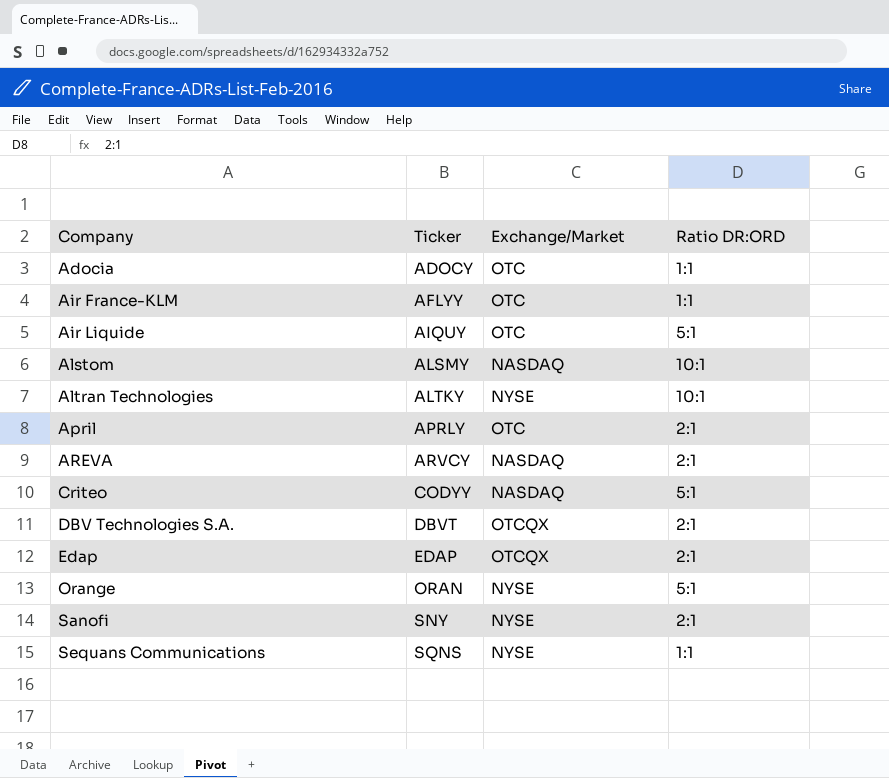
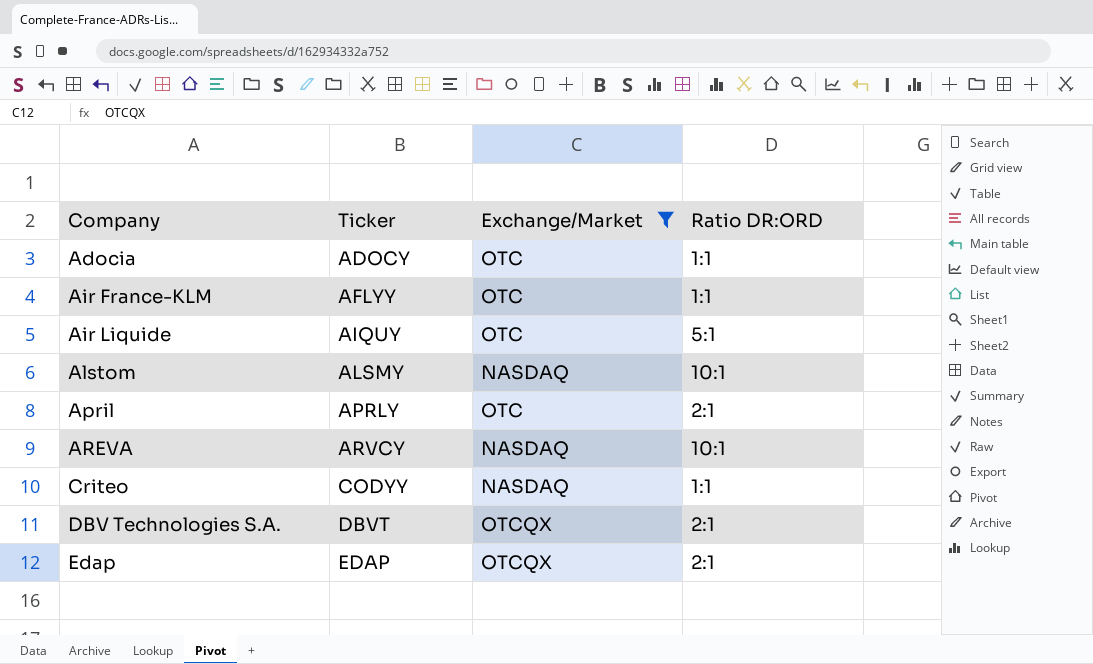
filter: none -> Exchange/Market != NYSE
AREVA | Ratio DR:ORD: 2:1 -> 10:1
Criteo | Ratio DR:ORD: 5:1 -> 1:1

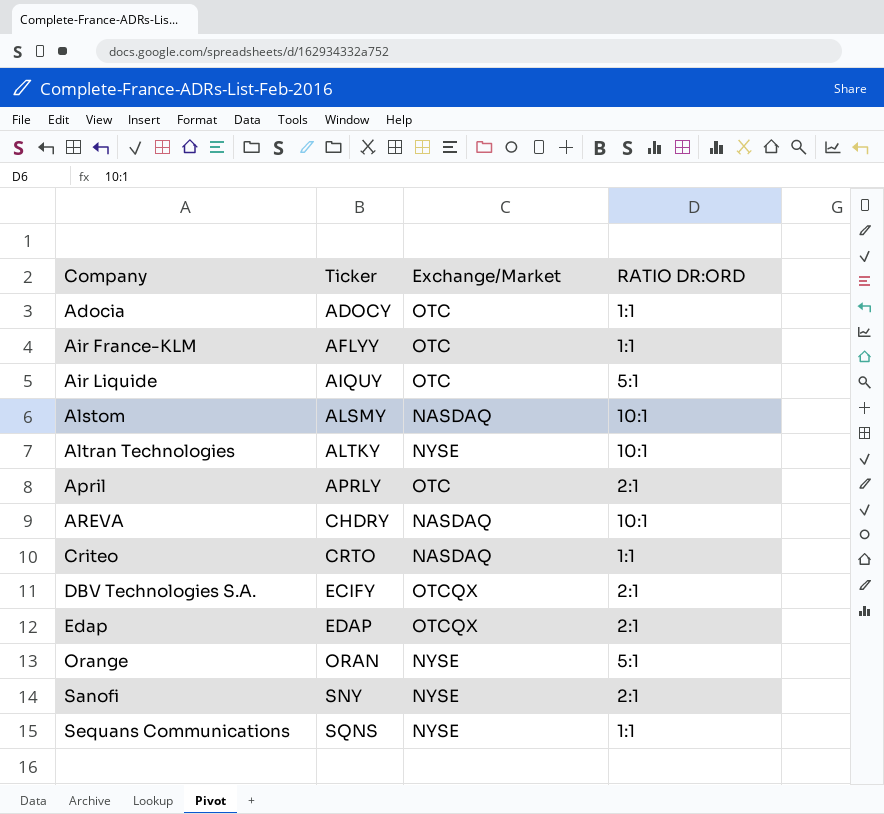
filter: Exchange/Market != NYSE -> none
column name: Ratio DR:ORD -> RATIO DR:ORD
AREVA | Ticker: ARVCY -> CHDRY
Criteo | Ticker: CODYY -> CRTO
DBV Technologies S.A. | Ticker: DBVT -> ECIFY

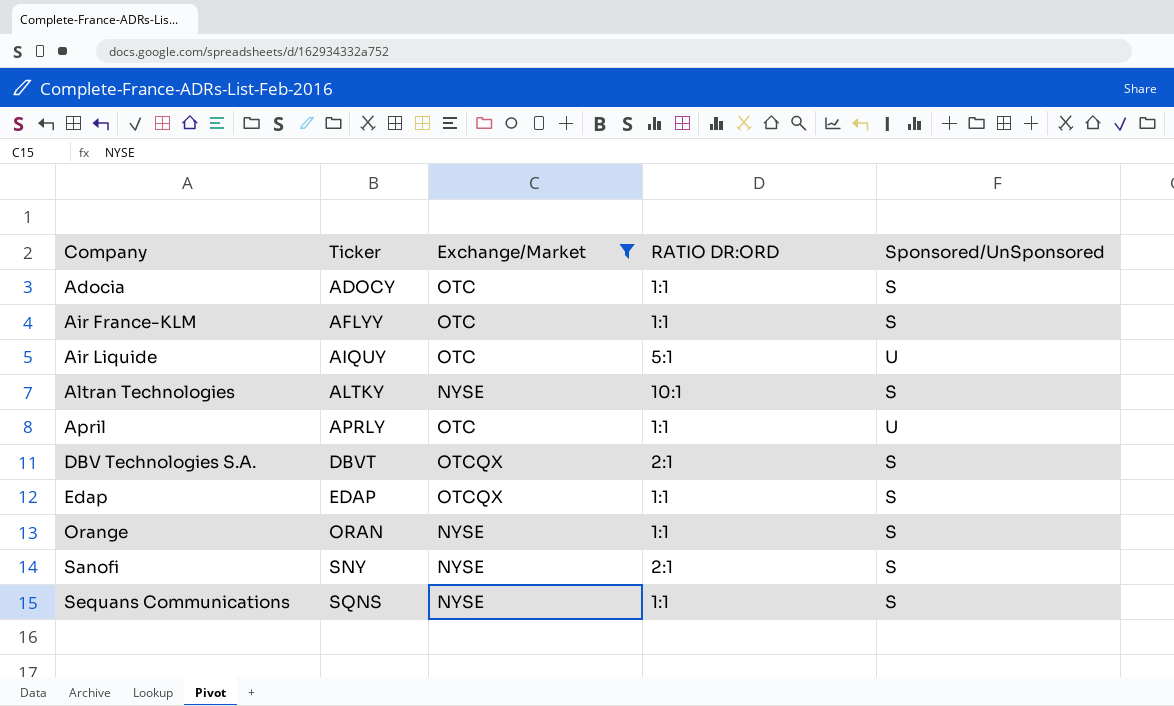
filter: none -> Exchange/Market != NASDAQ
column Sponsored/UnSponsored | position: none -> 5
April | RATIO DR:ORD: 2:1 -> 1:1
DBV Technologies S.A. | Ticker: ECIFY -> DBVT
Edap | RATIO DR:ORD: 2:1 -> 1:1
Orange | RATIO DR:ORD: 5:1 -> 1:1

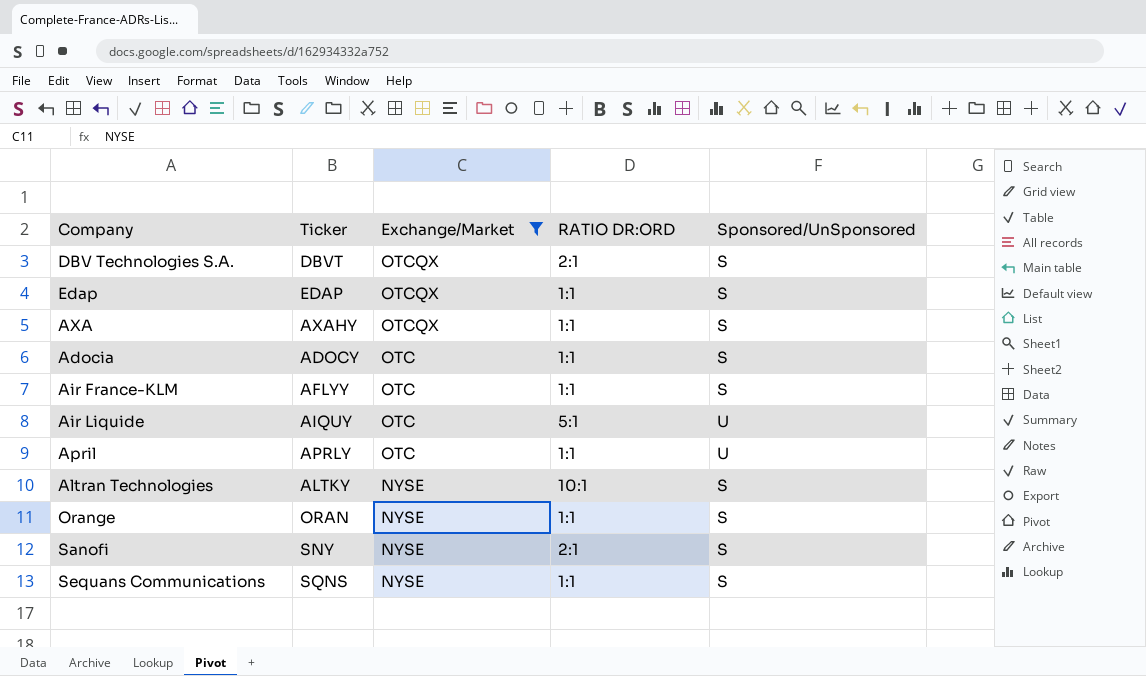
row order: Company ascending -> Exchange/Market descending
row AXA: none -> AXAHY | OTCQX | 1:1 | S

